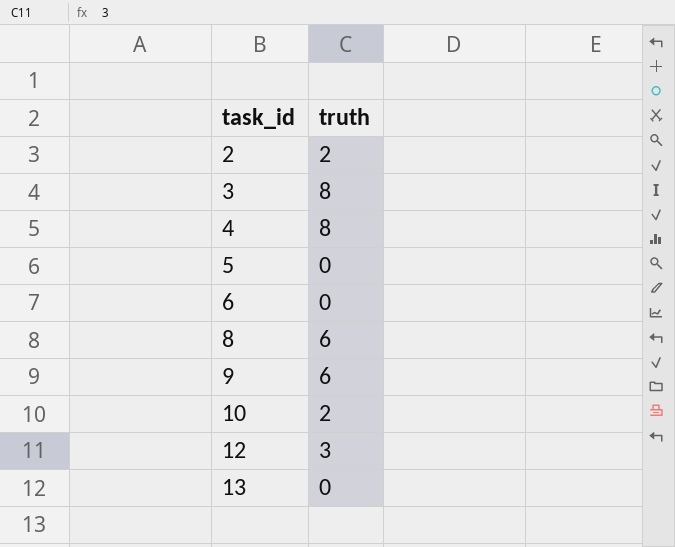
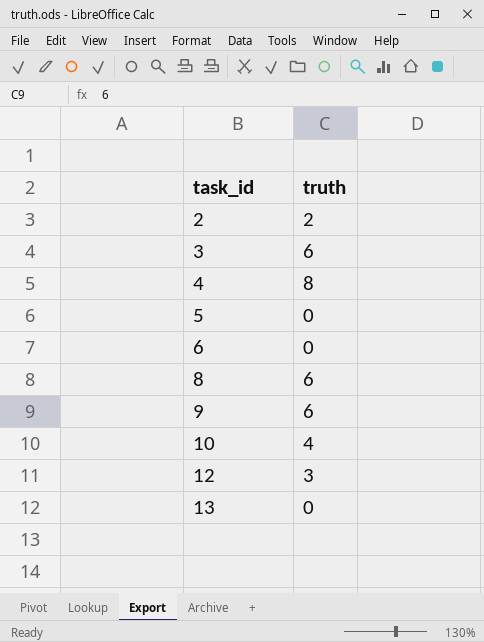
3 | truth: 8 -> 6
10 | truth: 2 -> 4

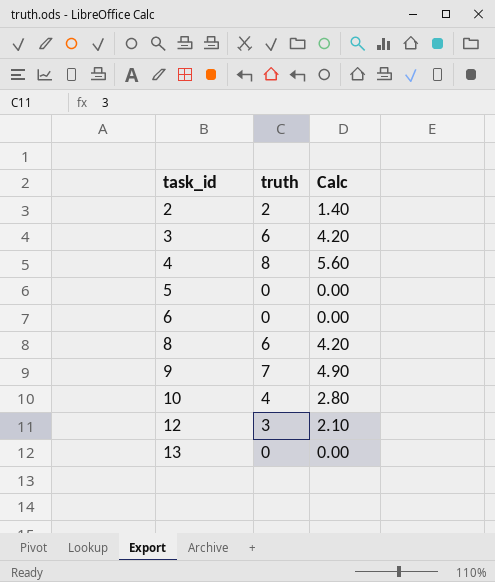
column Calc | formula: none -> [truth] * 0.7
9 | truth: 6 -> 7

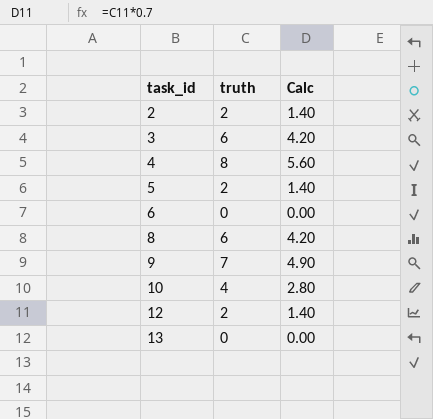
5 | truth: 0 -> 2
5 | Calc: 0.00 -> 1.40
12 | truth: 3 -> 2
12 | Calc: 2.10 -> 1.40

